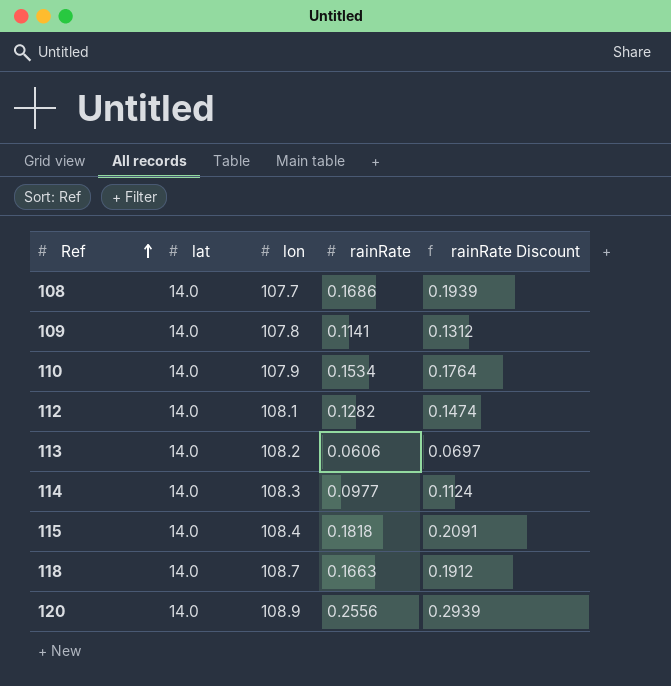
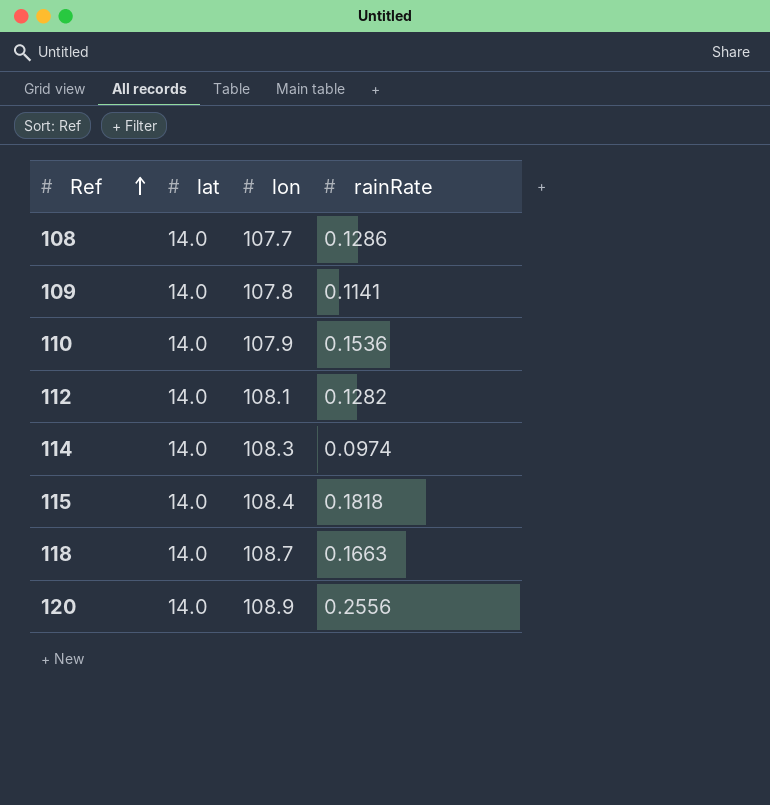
column rainRate Discount | formula: [rainRate] * 1.15 -> none
row 113: 14.0 | 108.2 | 0.0606 | 0.0697 -> none
108 | rainRate: 0.1686 -> 0.1286
110 | rainRate: 0.1534 -> 0.1536
114 | rainRate: 0.0977 -> 0.0974

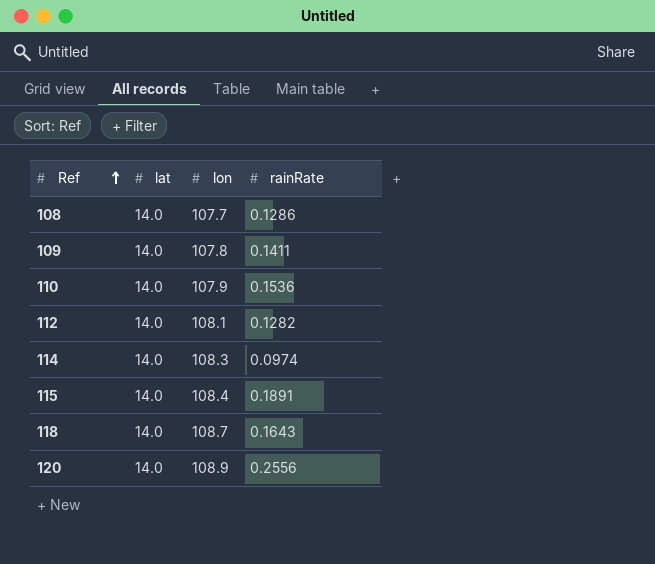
109 | rainRate: 0.1141 -> 0.1411
115 | rainRate: 0.1818 -> 0.1891
118 | rainRate: 0.1663 -> 0.1643

